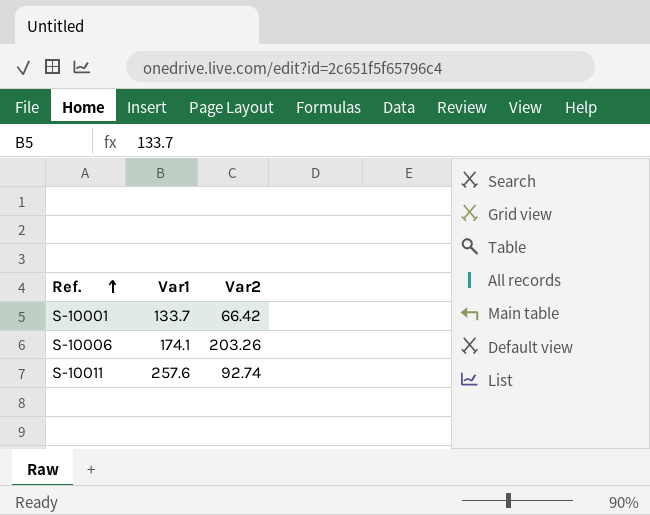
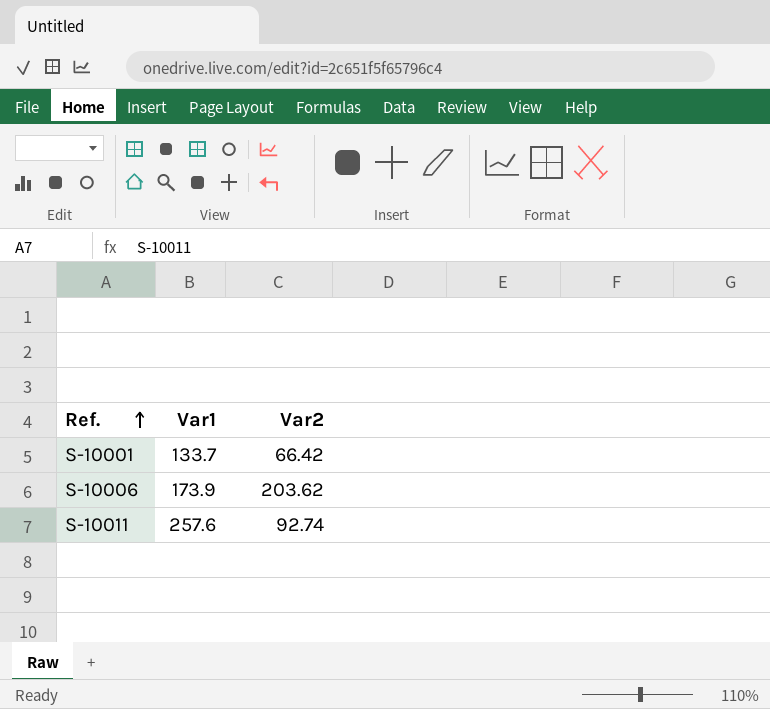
S-10006 | Var1: 174.1 -> 173.9
S-10006 | Var2: 203.26 -> 203.62

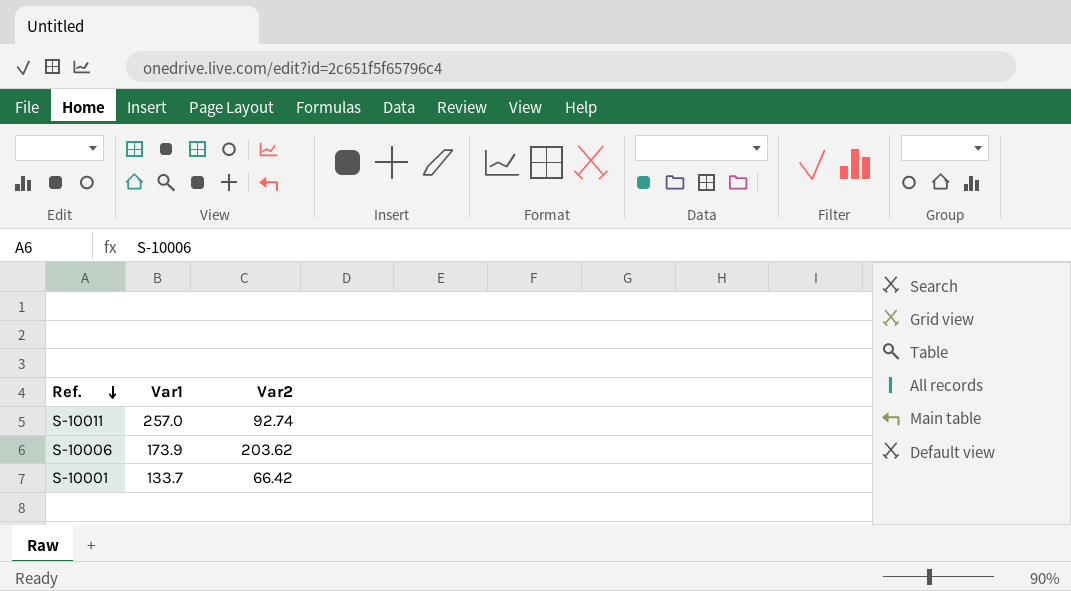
row order: Ref. ascending -> Ref. descending
S-10011 | Var1: 257.6 -> 257.0

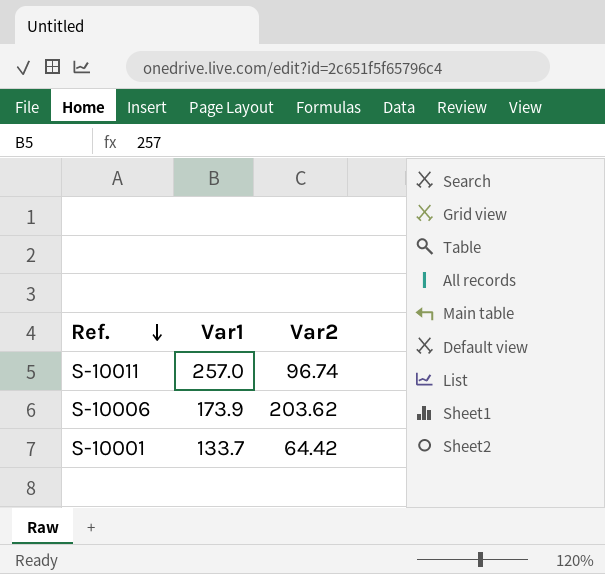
S-10011 | Var2: 92.74 -> 96.74
S-10001 | Var2: 66.42 -> 64.42

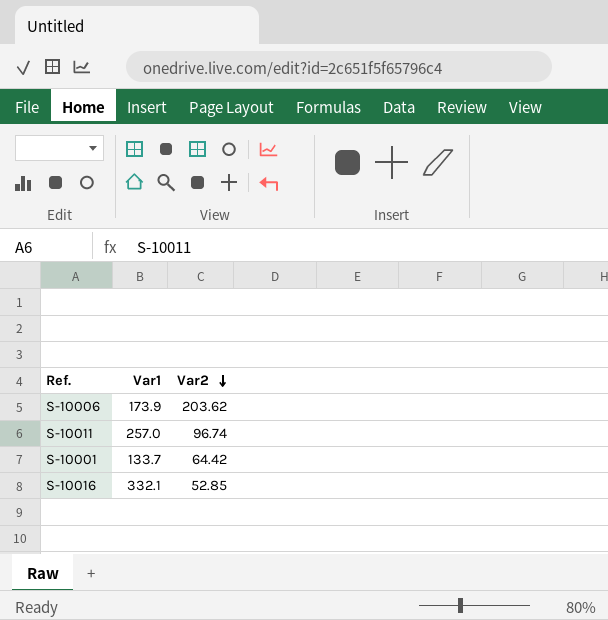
row order: Ref. descending -> Var2 descending
row S-10016: none -> 332.1 | 52.85

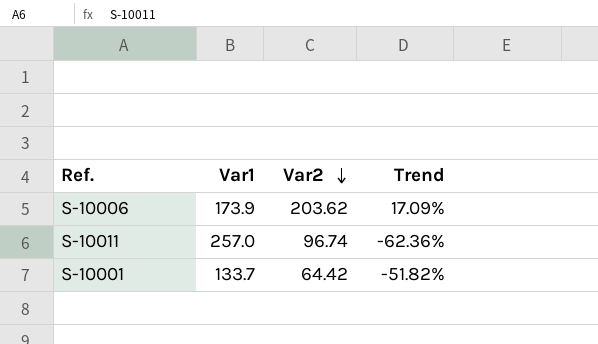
column Trend | formula: none -> ([Var2] - [Var1]) / [Var1]
row S-10016: 332.1 | 52.85 -> none

